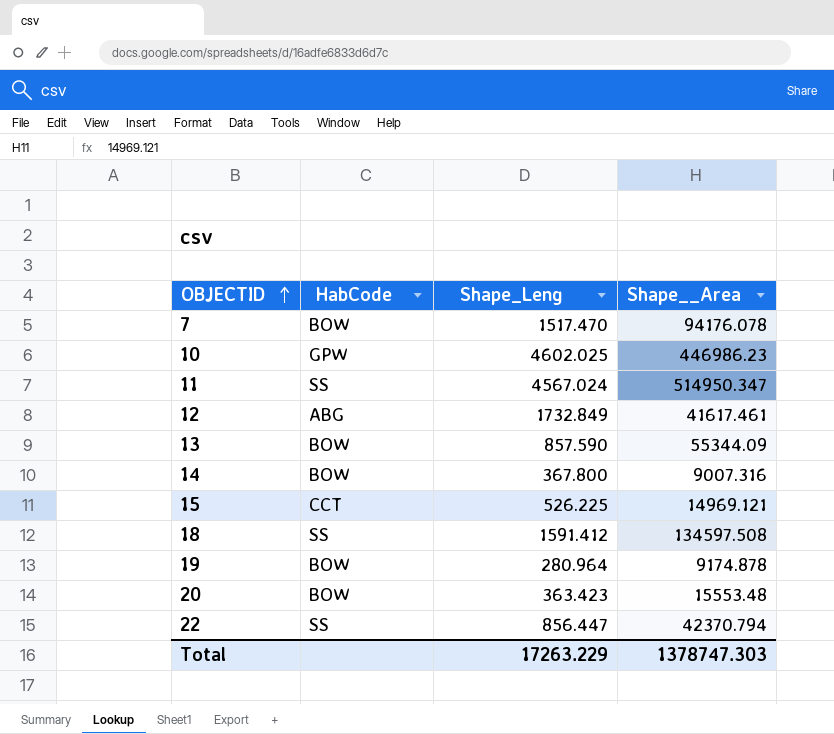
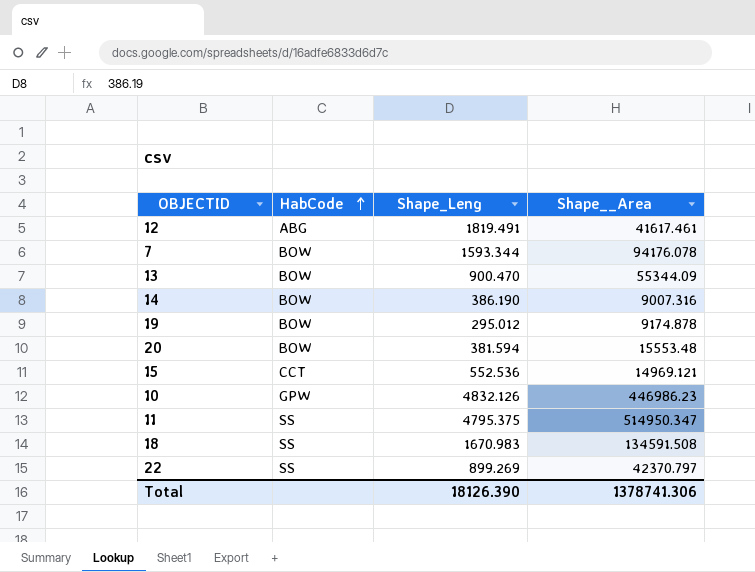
row order: OBJECTID ascending -> HabCode ascending
12 | Shape_Leng: 1732.849 -> 1819.491
7 | Shape_Leng: 1517.470 -> 1593.344
13 | Shape_Leng: 857.590 -> 900.470
14 | Shape_Leng: 367.800 -> 386.190
19 | Shape_Leng: 280.964 -> 295.012
20 | Shape_Leng: 363.423 -> 381.594
15 | Shape_Leng: 526.225 -> 552.536
10 | Shape_Leng: 4602.025 -> 4832.126
11 | Shape_Leng: 4567.024 -> 4795.375
18 | Shape_Leng: 1591.412 -> 1670.983
18 | Shape__Area: 134597.508 -> 134591.508
22 | Shape_Leng: 856.447 -> 899.269
22 | Shape__Area: 42370.794 -> 42370.797
Total | Shape_Leng: 17263.229 -> 18126.390
Total | Shape__Area: 1378747.303 -> 1378741.306

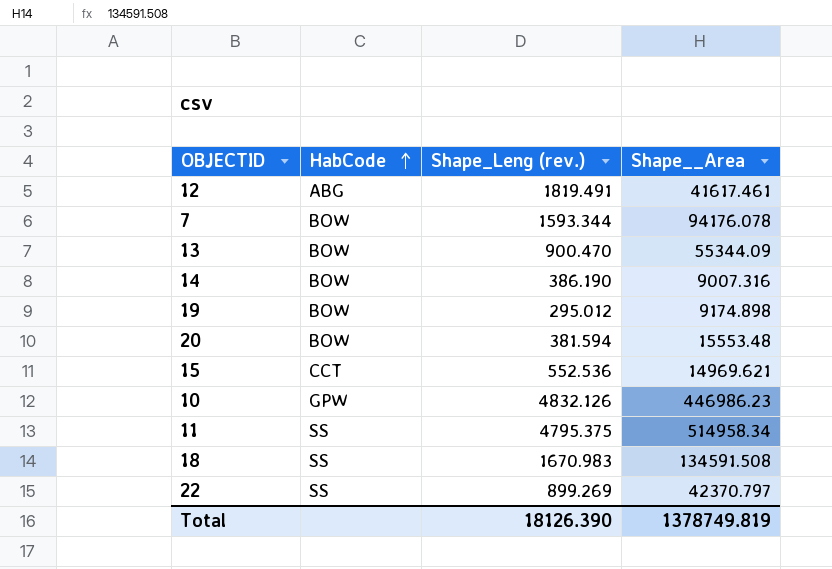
column name: Shape_Leng -> Shape_Leng (rev.)
19 | Shape__Area: 9174.878 -> 9174.898
15 | Shape__Area: 14969.121 -> 14969.621
11 | Shape__Area: 514950.347 -> 514958.34
Total | Shape__Area: 1378741.306 -> 1378749.819

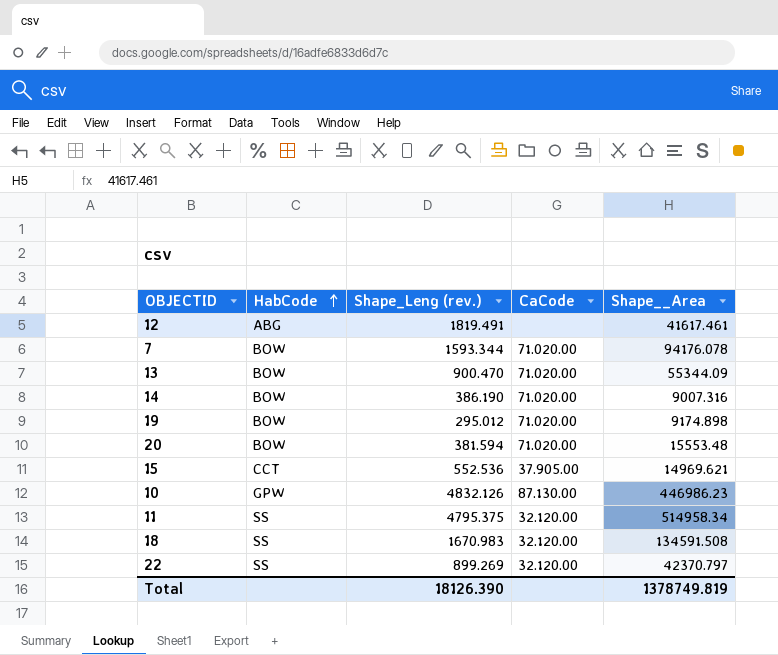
column CaCode | position: none -> 4

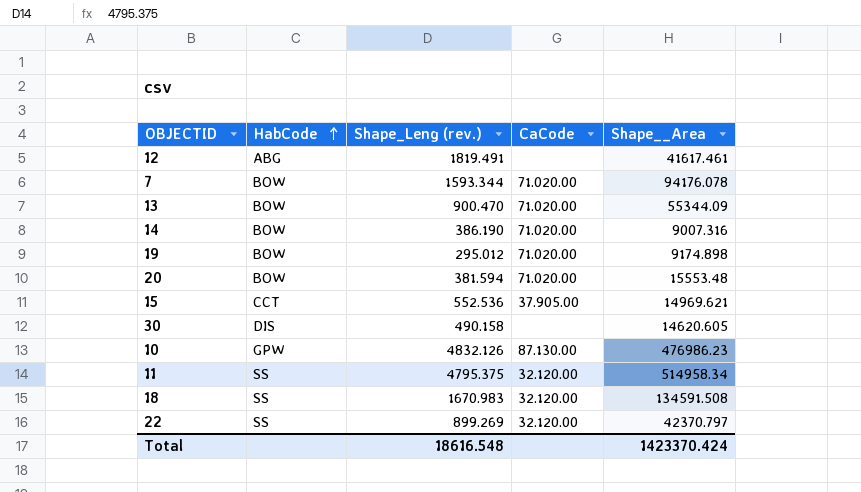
row 30: none -> DIS | 490.158 | none | 14620.605
10 | Shape__Area: 446986.23 -> 476986.23
Total | Shape_Leng (rev.): 18126.390 -> 18616.548
Total | Shape__Area: 1378749.819 -> 1423370.424

